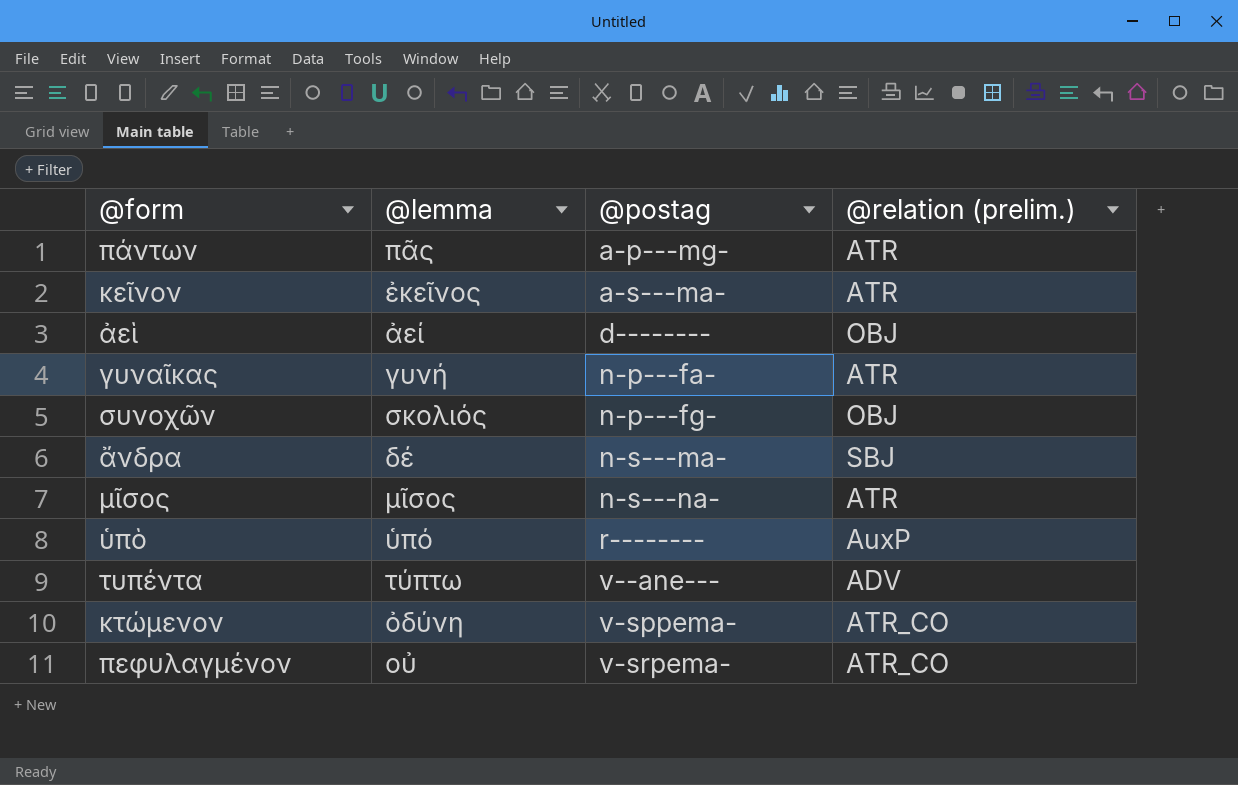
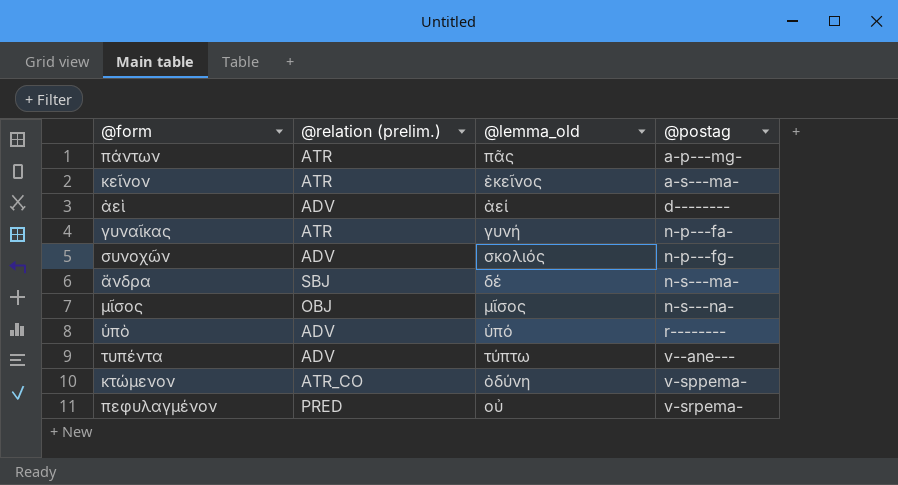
column @relation (prelim.) | position: 4 -> 2
column name: @lemma -> @lemma_old
ἀεὶ | @relation (prelim.): OBJ -> ADV
συνοχῶν | @relation (prelim.): OBJ -> ADV
μῖσος | @relation (prelim.): ATR -> OBJ
ὑπὸ | @relation (prelim.): AuxP -> ADV
πεφυλαγμένον | @relation (prelim.): ATR_CO -> PRED

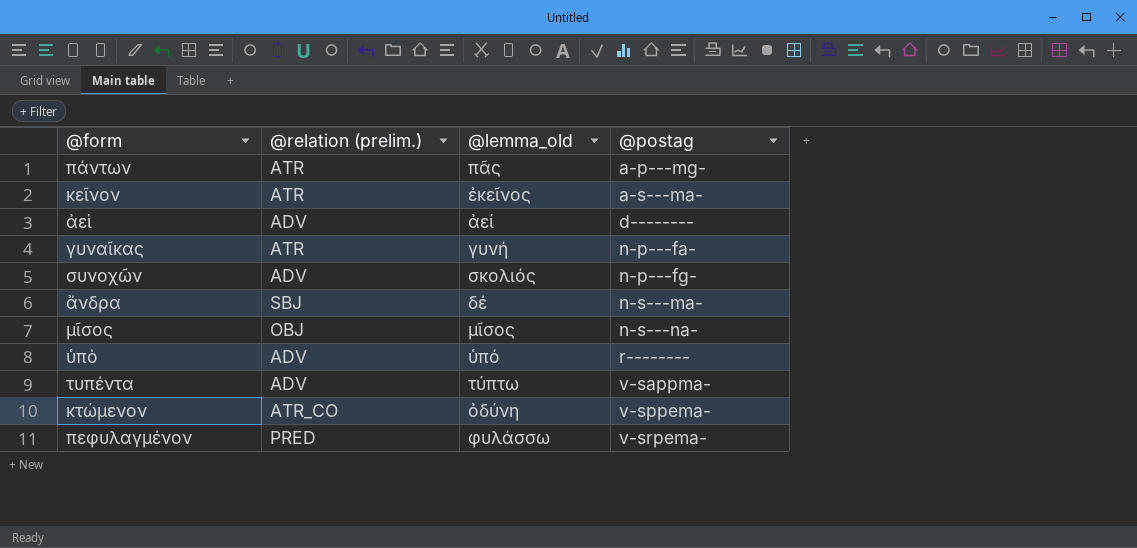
τυπέντα | @postag: v--ane--- -> v-sappma-
πεφυλαγμένον | @lemma_old: οὐ -> φυλάσσω

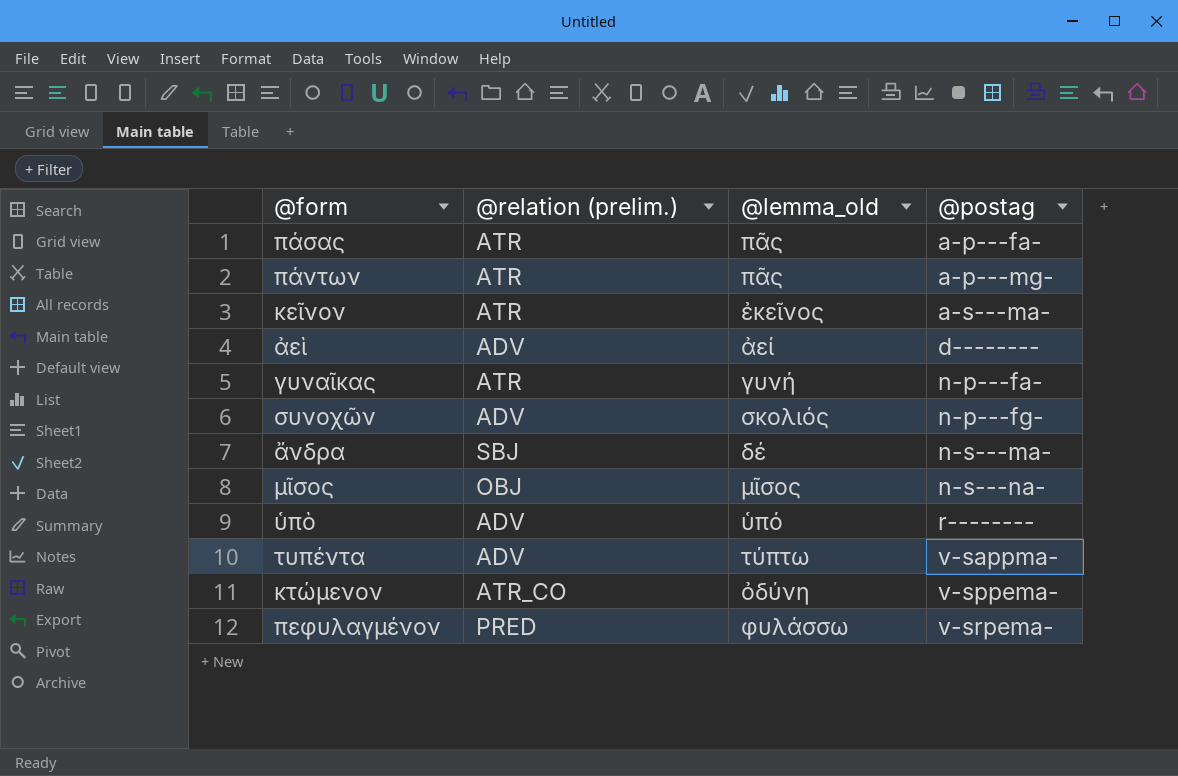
row πάσας: none -> ATR | πᾶς | a-p---fa-

